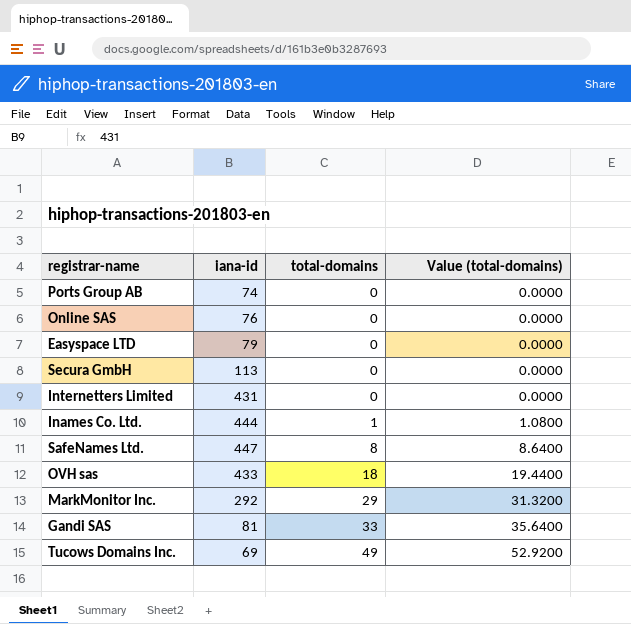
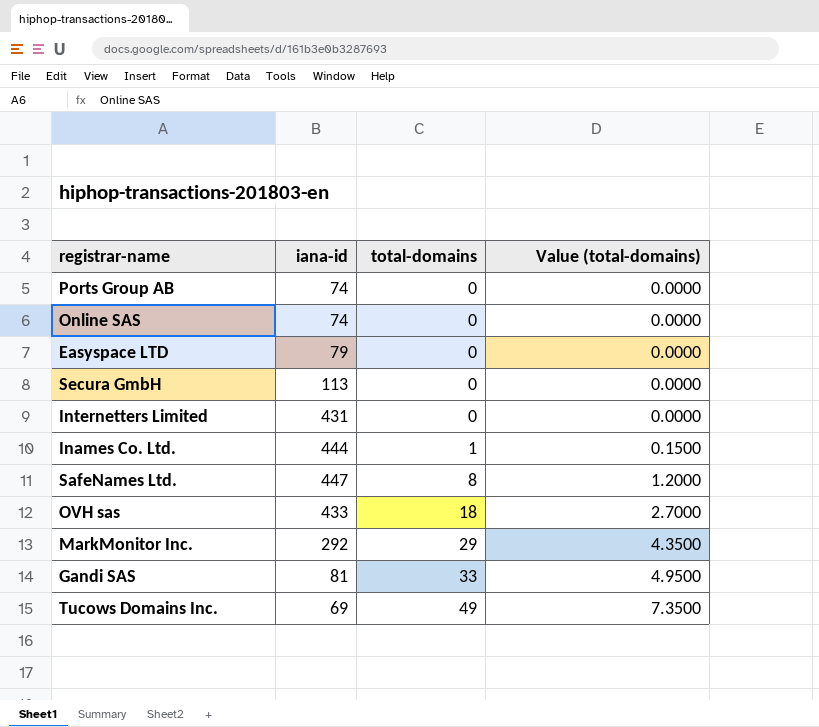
column Value (total-domains) | formula: [total-domains] * 1.08 -> [total-domains] * 0.15
Online SAS | iana-id: 76 -> 74

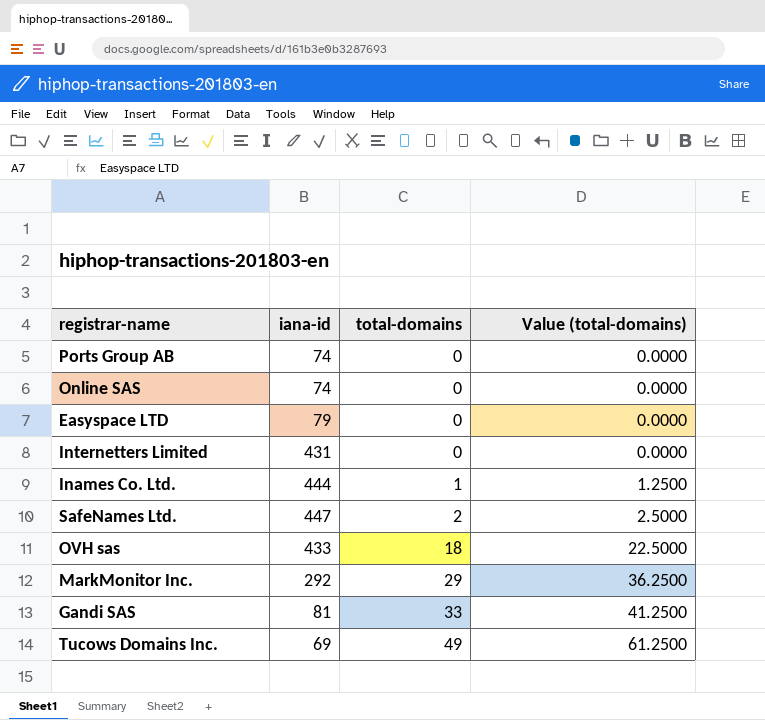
column Value (total-domains) | formula: [total-domains] * 0.15 -> [total-domains] * 1.25
row Secura GmbH: 113 | 0 | 0.0000 -> none
SafeNames Ltd. | total-domains: 8 -> 2

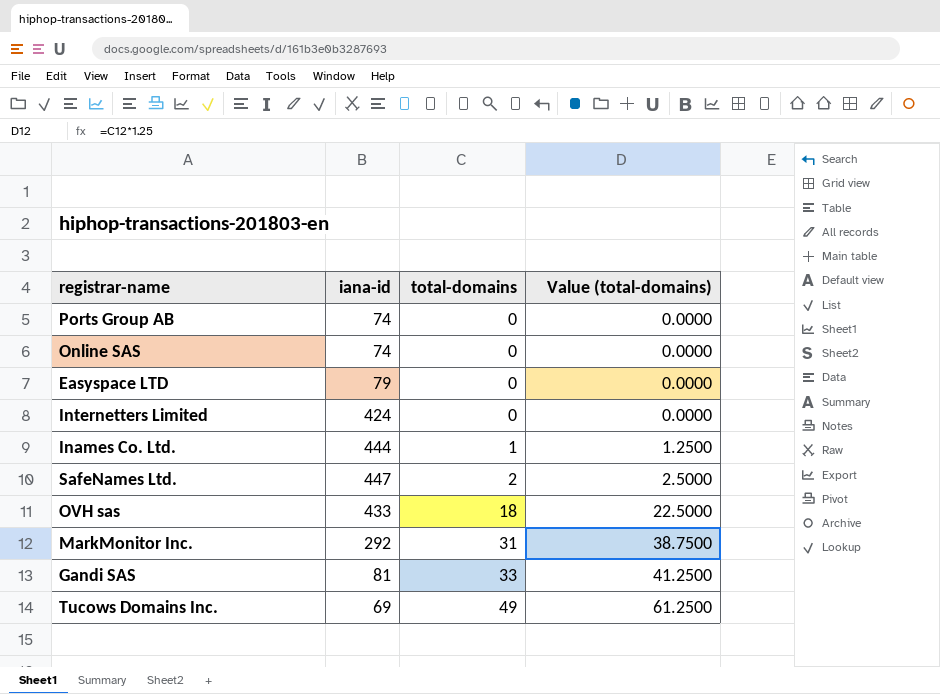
Internetters Limited | iana-id: 431 -> 424
MarkMonitor Inc. | total-domains: 29 -> 31
MarkMonitor Inc. | Value (total-domains): 36.2500 -> 38.7500

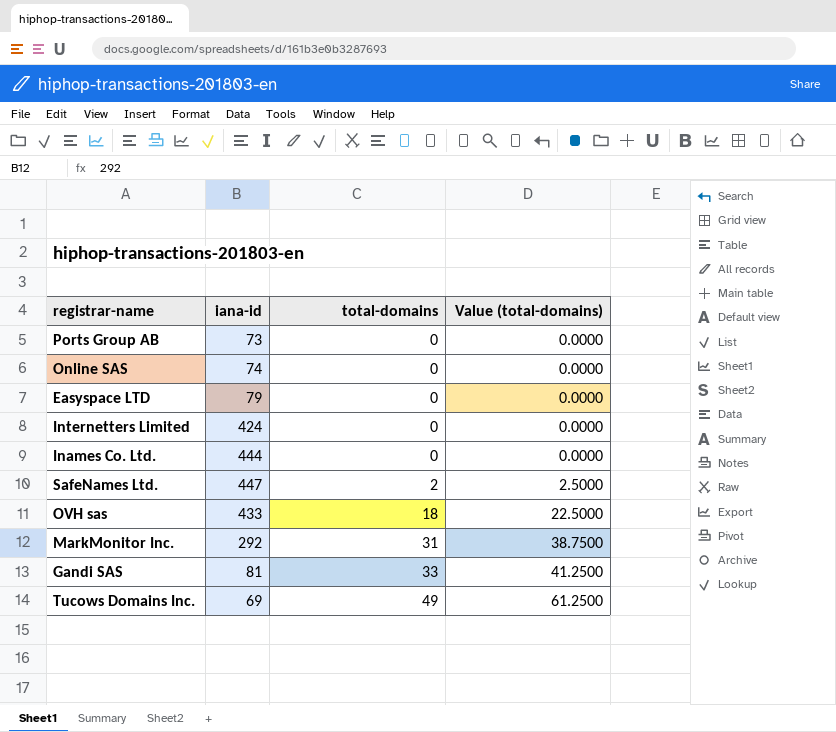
Ports Group AB | iana-id: 74 -> 73
Inames Co. Ltd. | total-domains: 1 -> 0
Inames Co. Ltd. | Value (total-domains): 1.2500 -> 0.0000

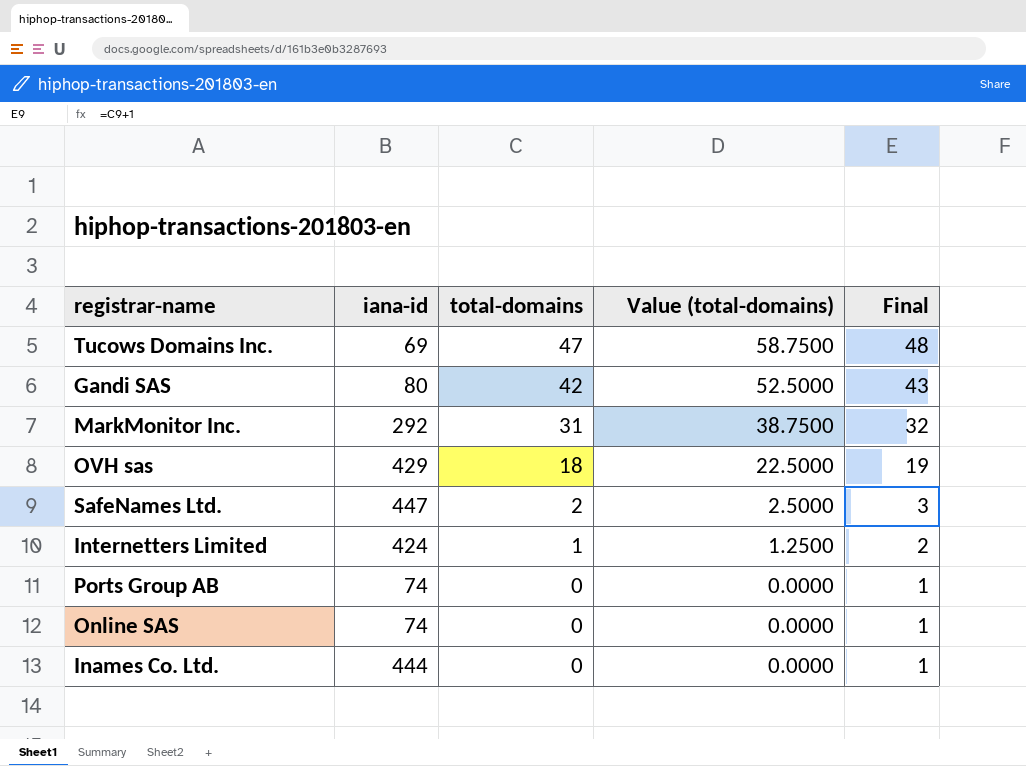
row order: total-domains ascending -> total-domains descending
column Final | formula: none -> [total-domains] + 1
row Easyspace LTD: 79 | 0 | 0.0000 -> none
Tucows Domains Inc. | total-domains: 49 -> 47
Tucows Domains Inc. | Value (total-domains): 61.2500 -> 58.7500
Gandi SAS | iana-id: 81 -> 80
Gandi SAS | total-domains: 33 -> 42
Gandi SAS | Value (total-domains): 41.2500 -> 52.5000
OVH sas | iana-id: 433 -> 429
Internetters Limited | total-domains: 0 -> 1
Internetters Limited | Value (total-domains): 0.0000 -> 1.2500
Ports Group AB | iana-id: 73 -> 74

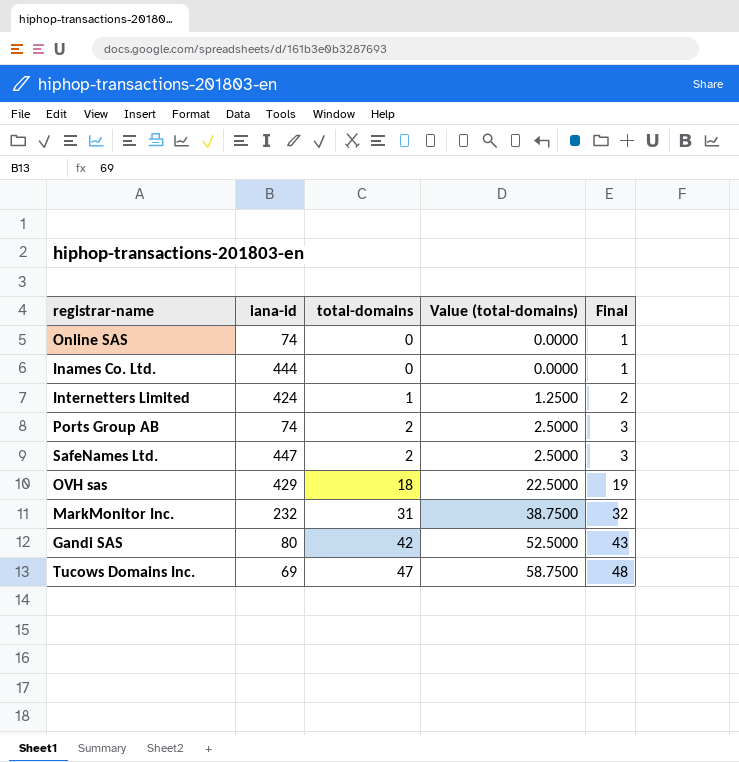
row order: total-domains descending -> total-domains ascending
Ports Group AB | total-domains: 0 -> 2
Ports Group AB | Value (total-domains): 0.0000 -> 2.5000
Ports Group AB | Final: 1 -> 3
MarkMonitor Inc. | iana-id: 292 -> 232

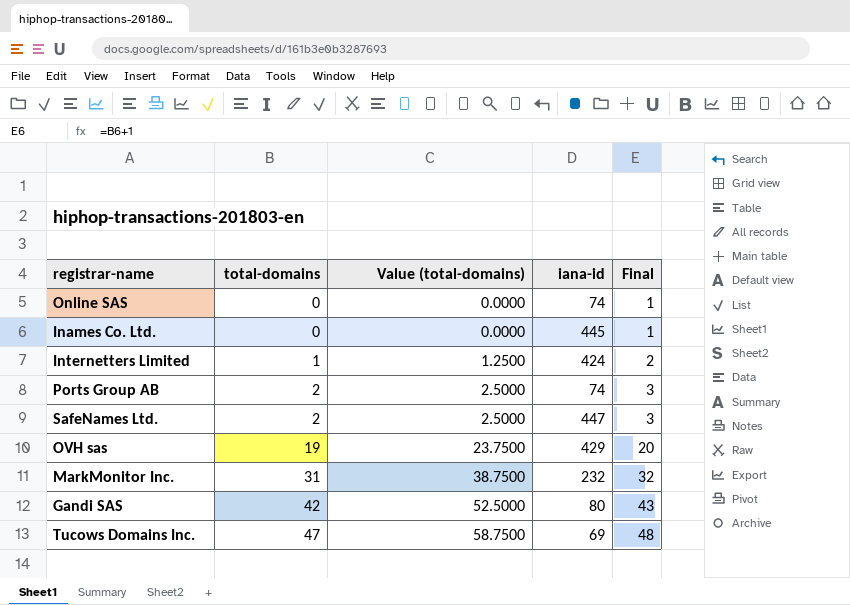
column iana-id | position: 2 -> 4
Inames Co. Ltd. | iana-id: 444 -> 445
OVH sas | total-domains: 18 -> 19
OVH sas | Value (total-domains): 22.5000 -> 23.7500
OVH sas | Final: 19 -> 20

